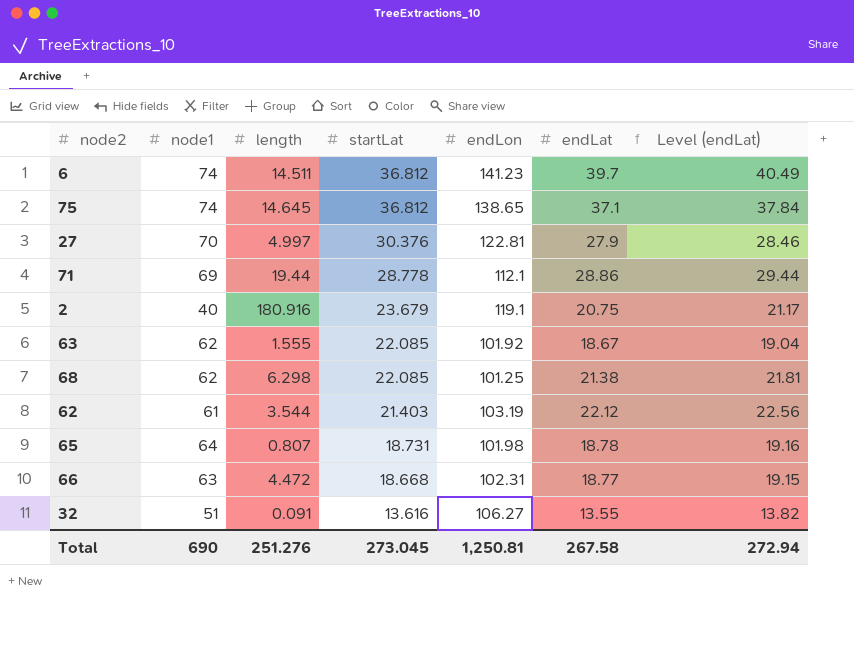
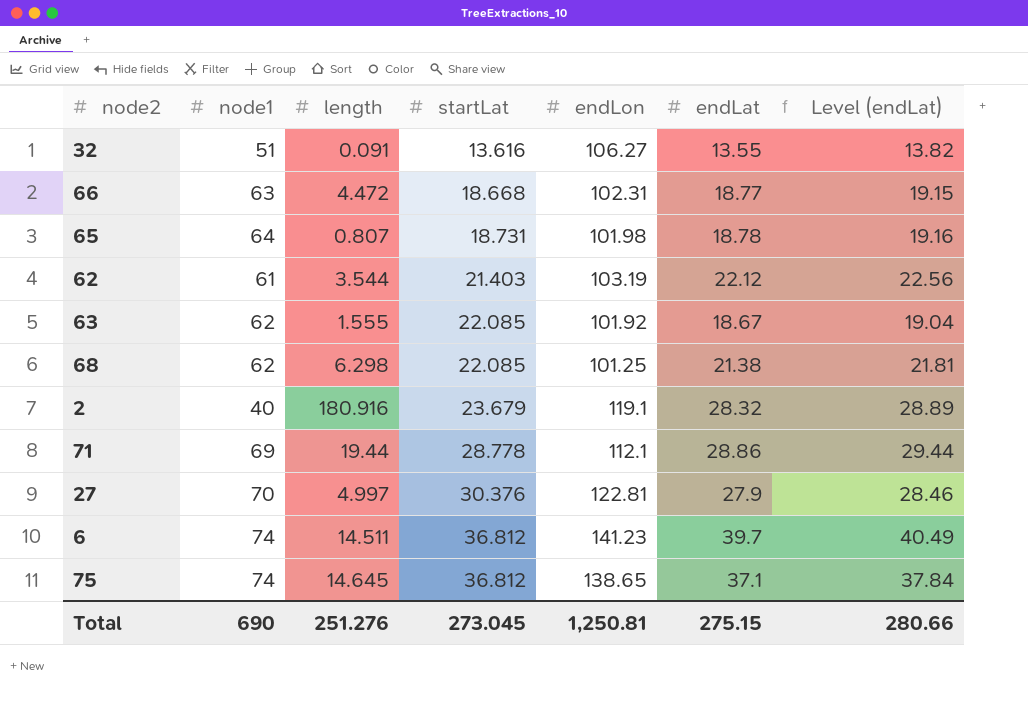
row order: startLat descending -> startLat ascending
2 | endLat: 20.75 -> 28.32
2 | Level (endLat): 21.17 -> 28.89
Total | endLat: 267.58 -> 275.15
Total | Level (endLat): 272.94 -> 280.66

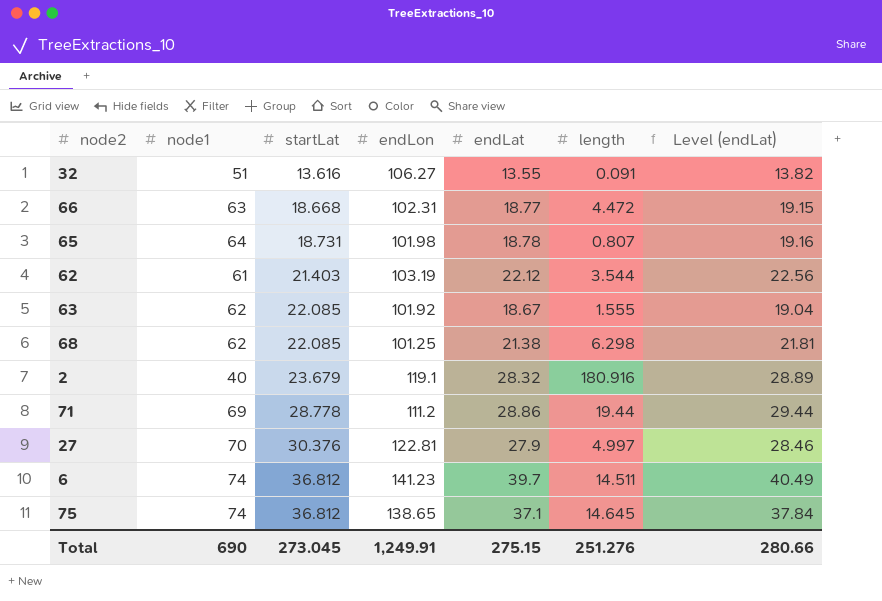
column length | position: 3 -> 6
71 | endLon: 112.1 -> 111.2
Total | endLon: 1,250.81 -> 1,249.91

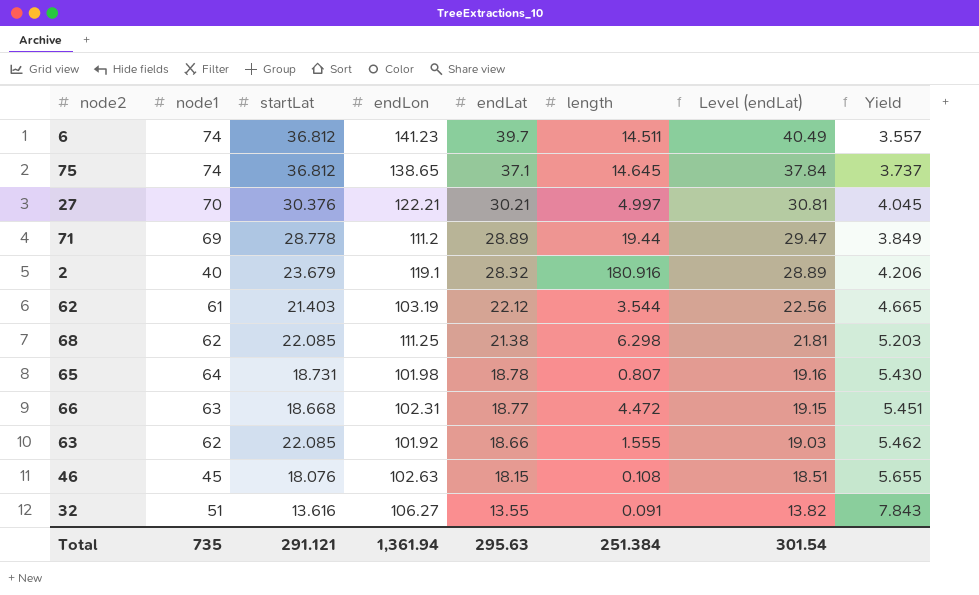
row order: startLat ascending -> endLat descending
column Yield | formula: none -> [endLon] / [endLat]
27 | endLon: 122.81 -> 122.21
27 | endLat: 27.9 -> 30.21
27 | Level (endLat): 28.46 -> 30.81
71 | endLat: 28.86 -> 28.89
71 | Level (endLat): 29.44 -> 29.47
68 | endLon: 101.25 -> 111.25
63 | endLat: 18.67 -> 18.66
63 | Level (endLat): 19.04 -> 19.03
row 46: none -> 45 | 18.076 | 102.63 | 18.15 | 0.108 | 18.51 | 5.655
Total | node1: 690 -> 735
Total | startLat: 273.045 -> 291.121
Total | endLon: 1,249.91 -> 1,361.94
Total | endLat: 275.15 -> 295.63
Total | length: 251.276 -> 251.384
Total | Level (endLat): 280.66 -> 301.54

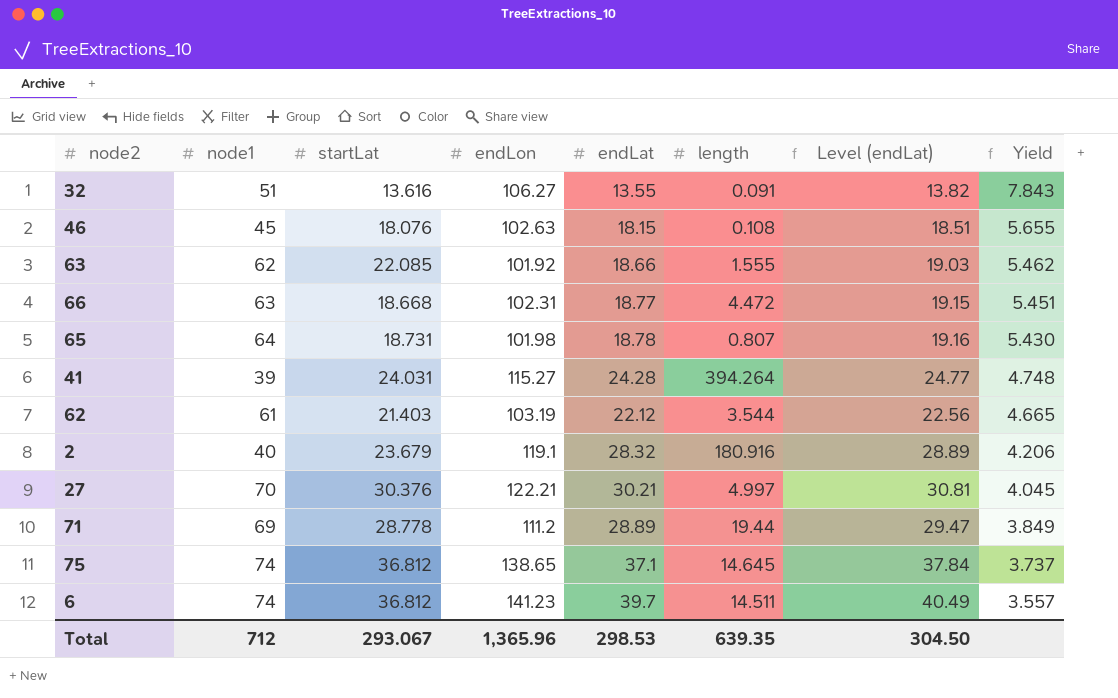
row order: endLat descending -> Yield descending
row 68: 62 | 22.085 | 111.25 | 21.38 | 6.298 | 21.81 | 5.203 -> none
row 41: none -> 39 | 24.031 | 115.27 | 24.28 | 394.264 | 24.77 | 4.748
Total | node1: 735 -> 712
Total | startLat: 291.121 -> 293.067
Total | endLon: 1,361.94 -> 1,365.96
Total | endLat: 295.63 -> 298.53
Total | length: 251.384 -> 639.35
Total | Level (endLat): 301.54 -> 304.50

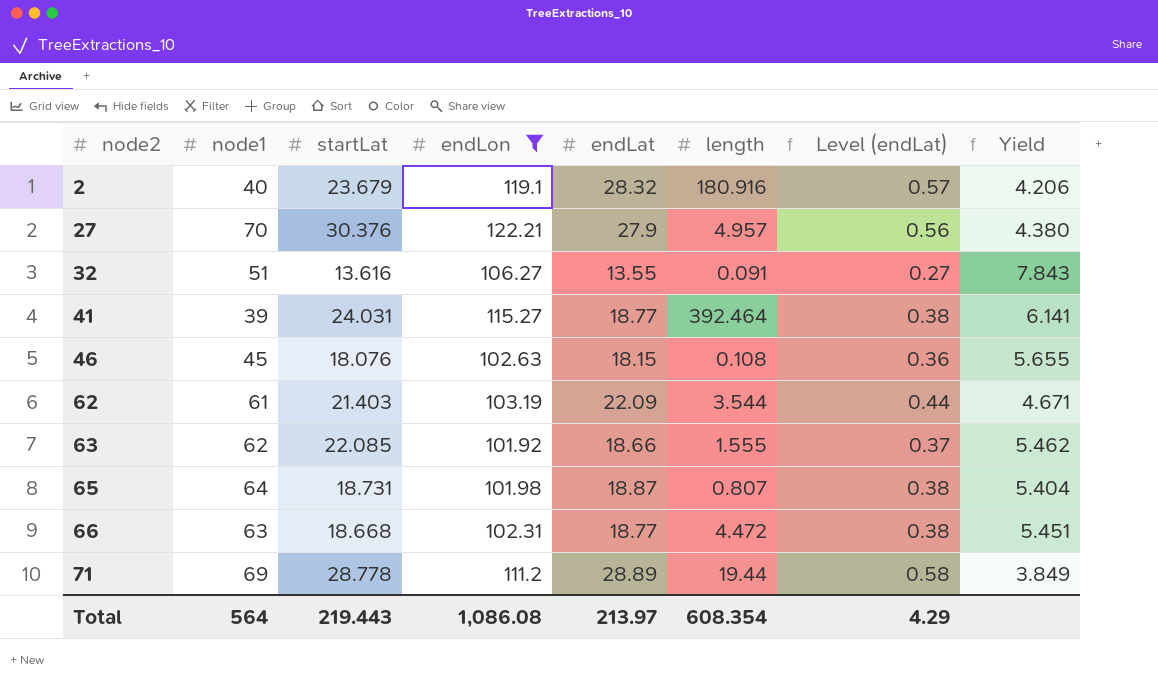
filter: none -> endLon <= 122.21
row order: Yield descending -> node2 ascending
column Level (endLat) | formula: [endLat] * 1.02 -> [endLat] * 0.02
27 | endLat: 30.21 -> 27.9
27 | length: 4.997 -> 4.957
27 | Yield: 4.045 -> 4.380
41 | endLat: 24.28 -> 18.77
41 | length: 394.264 -> 392.464
41 | Yield: 4.748 -> 6.141
62 | endLat: 22.12 -> 22.09
62 | Yield: 4.665 -> 4.671
65 | endLat: 18.78 -> 18.87
65 | Yield: 5.430 -> 5.404
Total | node1: 712 -> 564
Total | startLat: 293.067 -> 219.443
Total | endLon: 1,365.96 -> 1,086.08
Total | endLat: 298.53 -> 213.97
Total | length: 639.35 -> 608.354
Total | Level (endLat): 304.50 -> 4.29

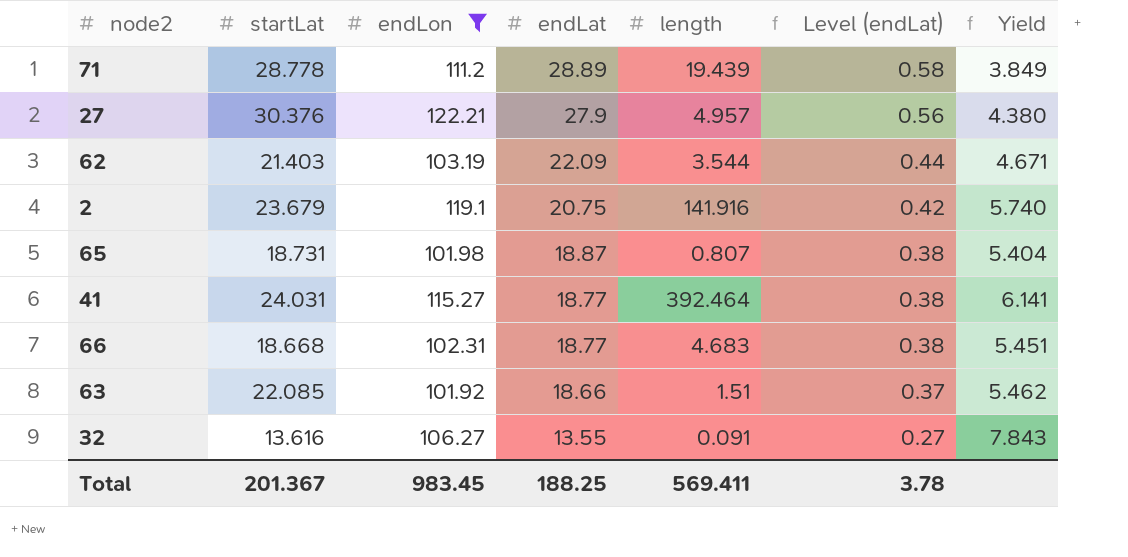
row order: node2 ascending -> endLat descending
column node1 | position: 2 -> none
row 46: 45 | 18.076 | 102.63 | 18.15 | 0.108 | 0.36 | 5.655 -> none
71 | length: 19.44 -> 19.439
2 | endLat: 28.32 -> 20.75
2 | length: 180.916 -> 141.916
2 | Level (endLat): 0.57 -> 0.42
2 | Yield: 4.206 -> 5.740
66 | length: 4.472 -> 4.683
63 | length: 1.555 -> 1.51
Total | startLat: 219.443 -> 201.367
Total | endLon: 1,086.08 -> 983.45
Total | endLat: 213.97 -> 188.25
Total | length: 608.354 -> 569.411
Total | Level (endLat): 4.29 -> 3.78

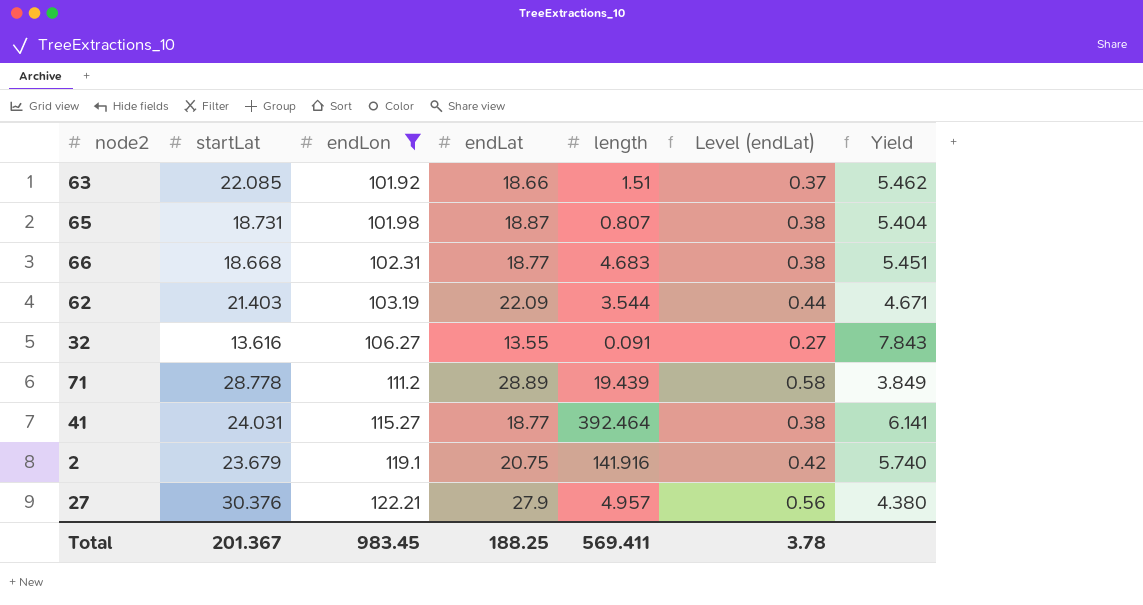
row order: endLat descending -> endLon ascending

